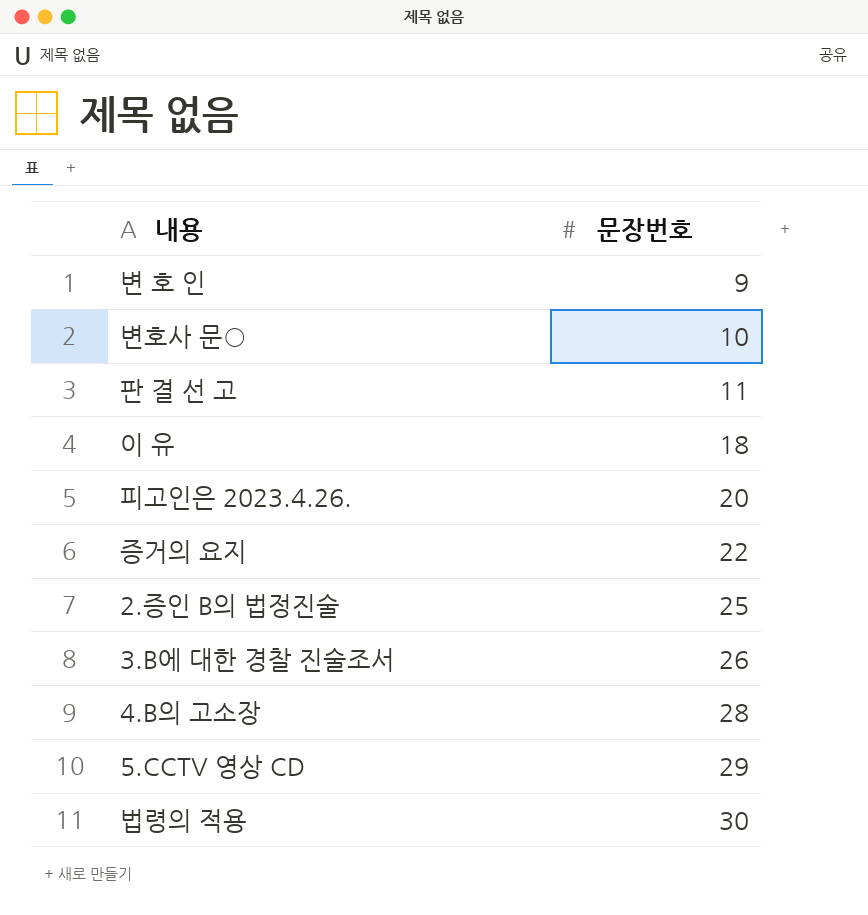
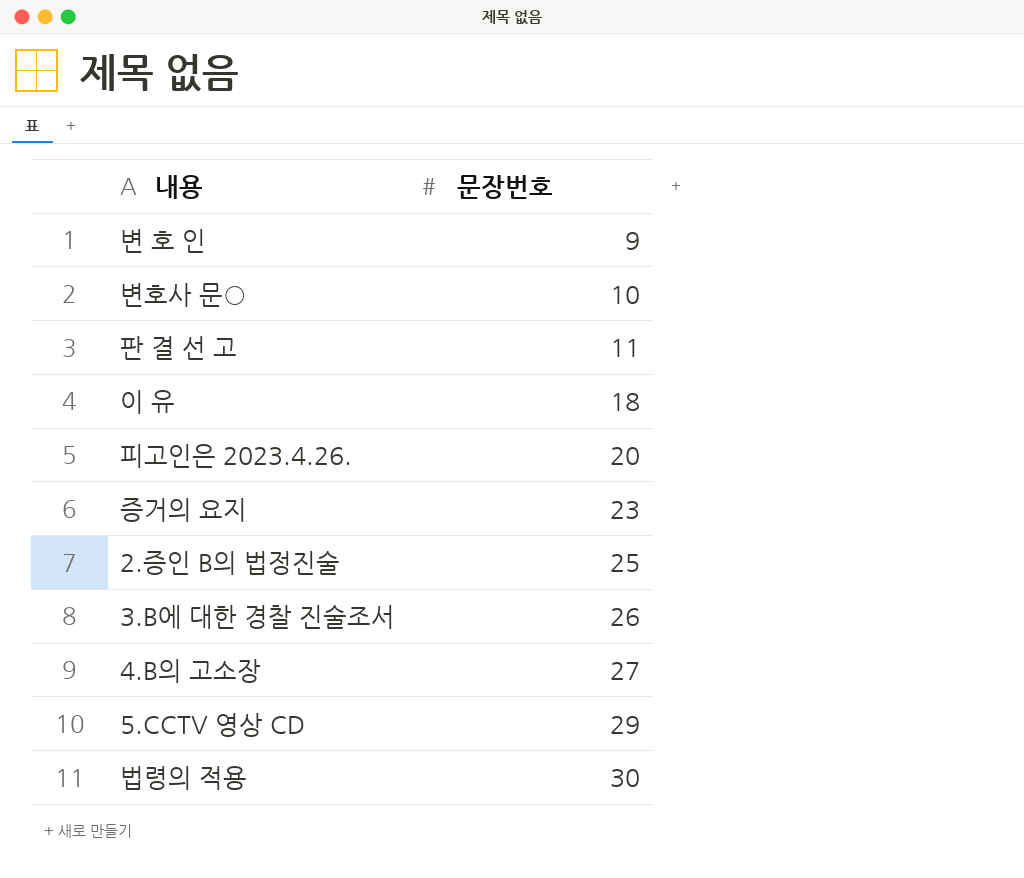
증거의 요지 | 문장번호: 22 -> 23
4.B의 고소장 | 문장번호: 28 -> 27

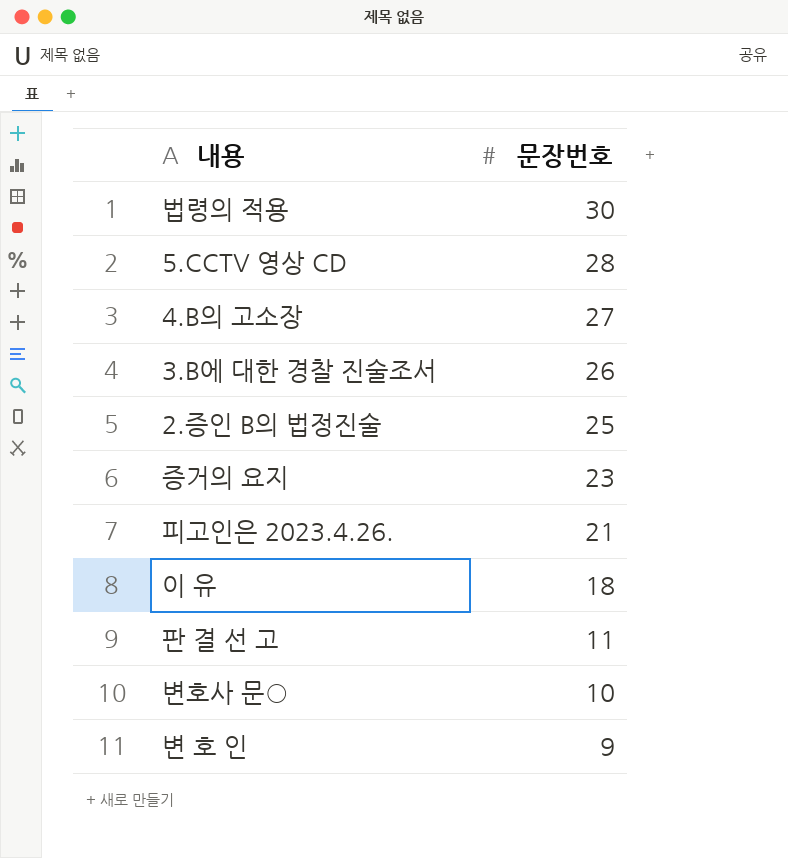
row order: 문장번호 ascending -> 문장번호 descending
5.CCTV 영상 CD | 문장번호: 29 -> 28
피고인은 2023.4.26. | 문장번호: 20 -> 21

